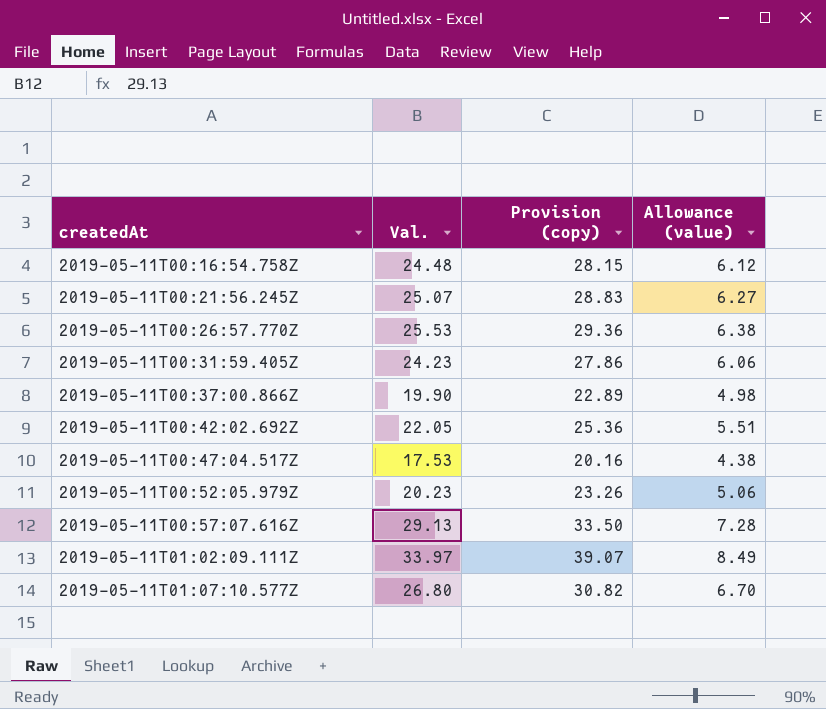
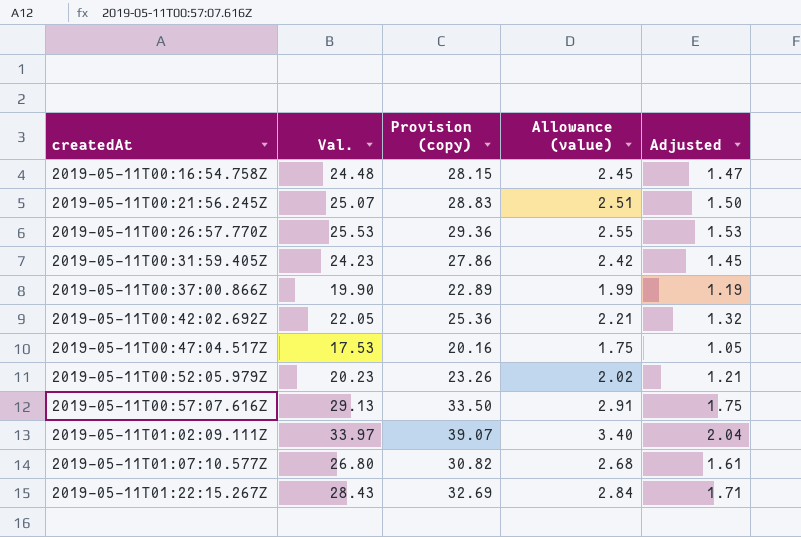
column Allowance (value) | formula: [Val.] * 0.25 -> [Val.] * 0.1
column Adjusted | formula: none -> [Val.] * 0.06
row 2019-05-11T01:22:15.267Z: none -> 28.43 | 32.69 | 2.84 | 1.71

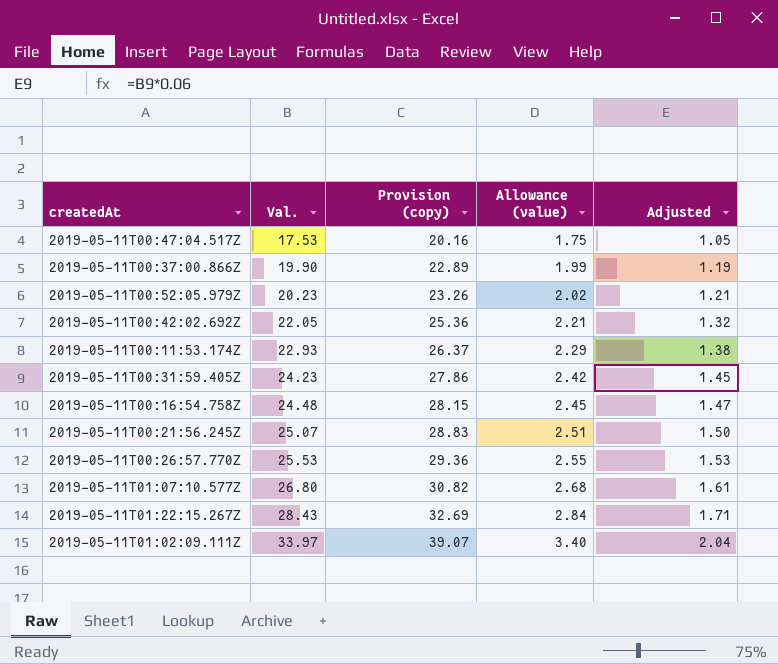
row order: createdAt ascending -> Val. ascending
row 2019-05-11T00:57:07.616Z: 29.13 | 33.50 | 2.91 | 1.75 -> none
row 2019-05-11T00:11:53.174Z: none -> 22.93 | 26.37 | 2.29 | 1.38

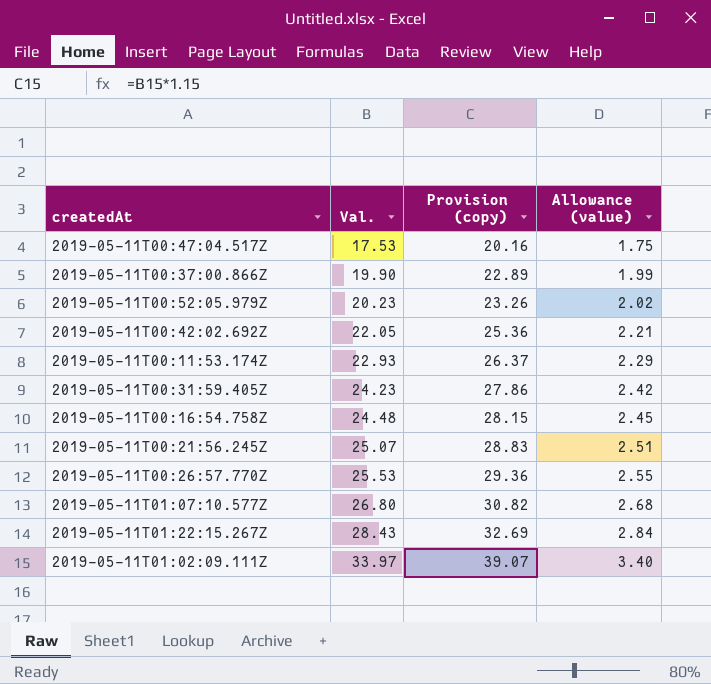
column Adjusted | formula: [Val.] * 0.06 -> none

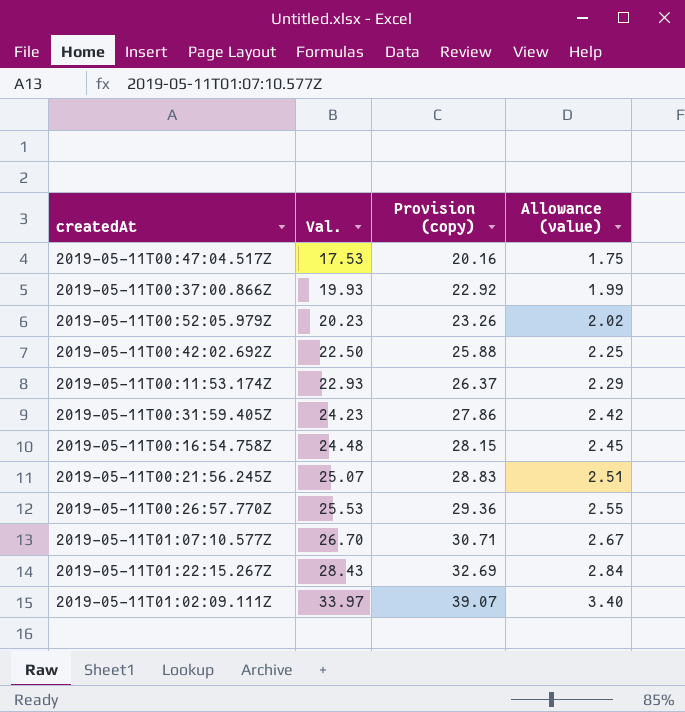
2019-05-11T00:37:00.866Z | Val.: 19.90 -> 19.93
2019-05-11T00:37:00.866Z | Provision (copy): 22.89 -> 22.92
2019-05-11T00:42:02.692Z | Val.: 22.05 -> 22.50
2019-05-11T00:42:02.692Z | Provision (copy): 25.36 -> 25.88
2019-05-11T00:42:02.692Z | Allowance (value): 2.21 -> 2.25
2019-05-11T01:07:10.577Z | Val.: 26.80 -> 26.70
2019-05-11T01:07:10.577Z | Provision (copy): 30.82 -> 30.71
2019-05-11T01:07:10.577Z | Allowance (value): 2.68 -> 2.67

